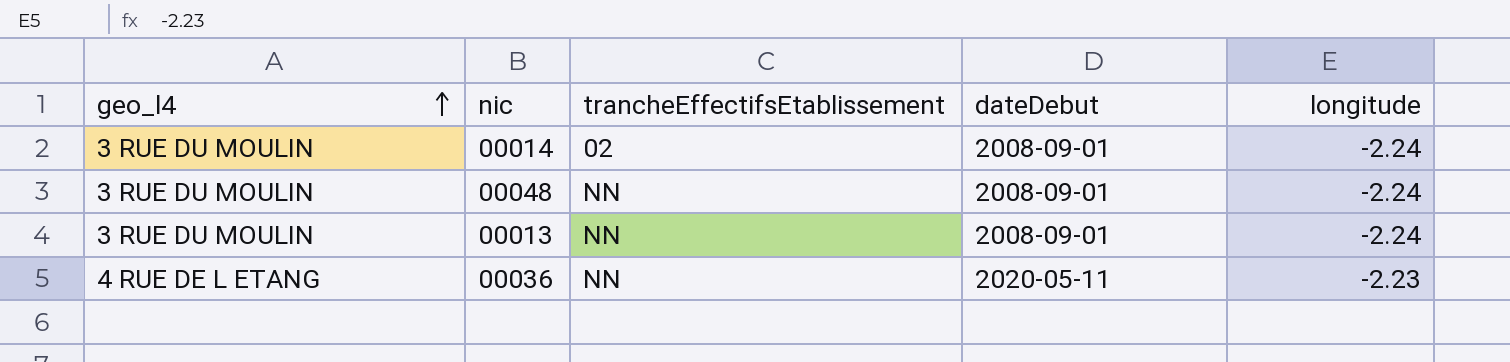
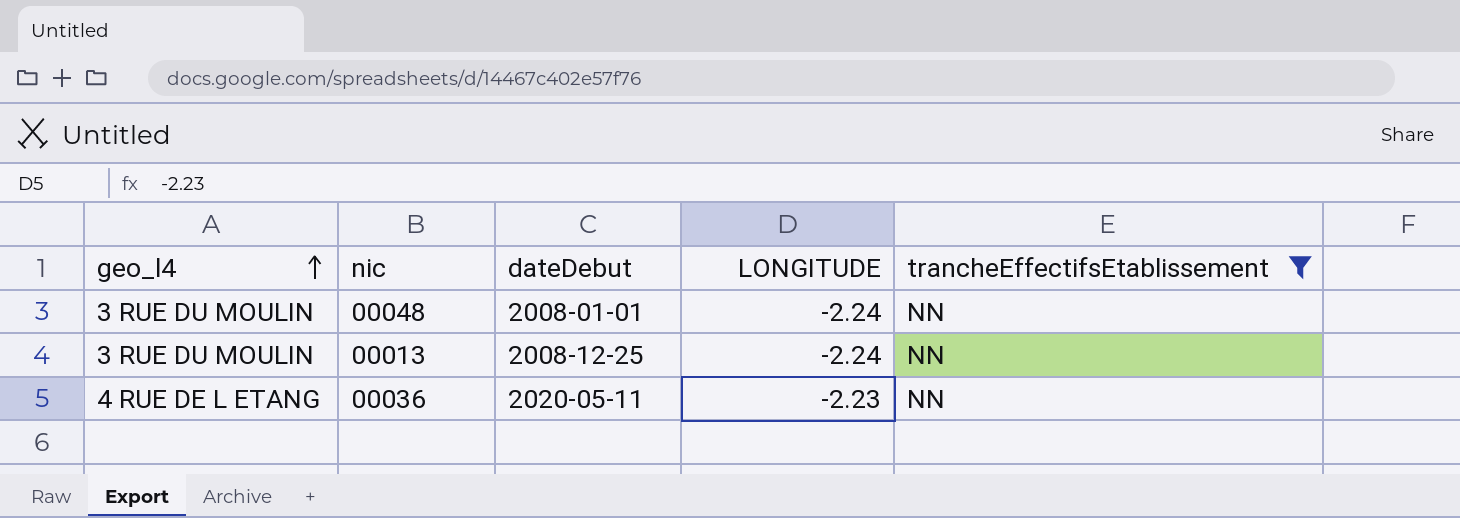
filter: none -> trancheEffectifsEtablissement = NN
column name: longitude -> LONGITUDE
column trancheEffectifsEtablissement | position: 3 -> 5
00048 | dateDebut: 2008-09-01 -> 2008-01-01
00013 | dateDebut: 2008-09-01 -> 2008-12-25

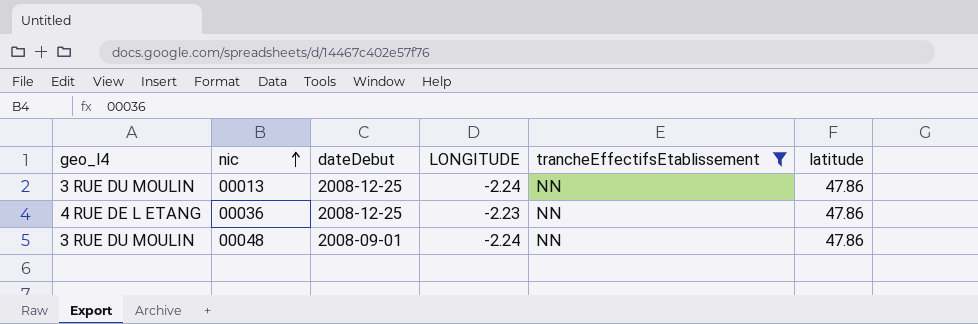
row order: geo_l4 ascending -> nic ascending
column latitude | position: none -> 6
00036 | dateDebut: 2020-05-11 -> 2008-12-25
00048 | dateDebut: 2008-01-01 -> 2008-09-01

